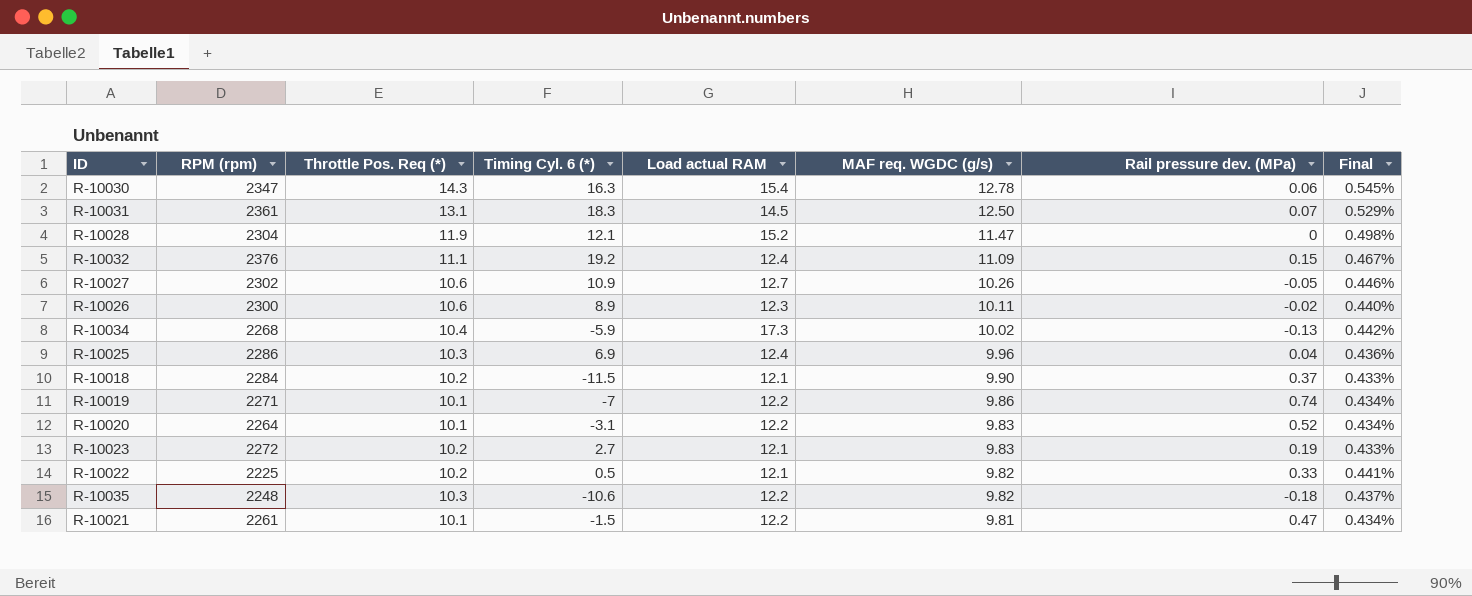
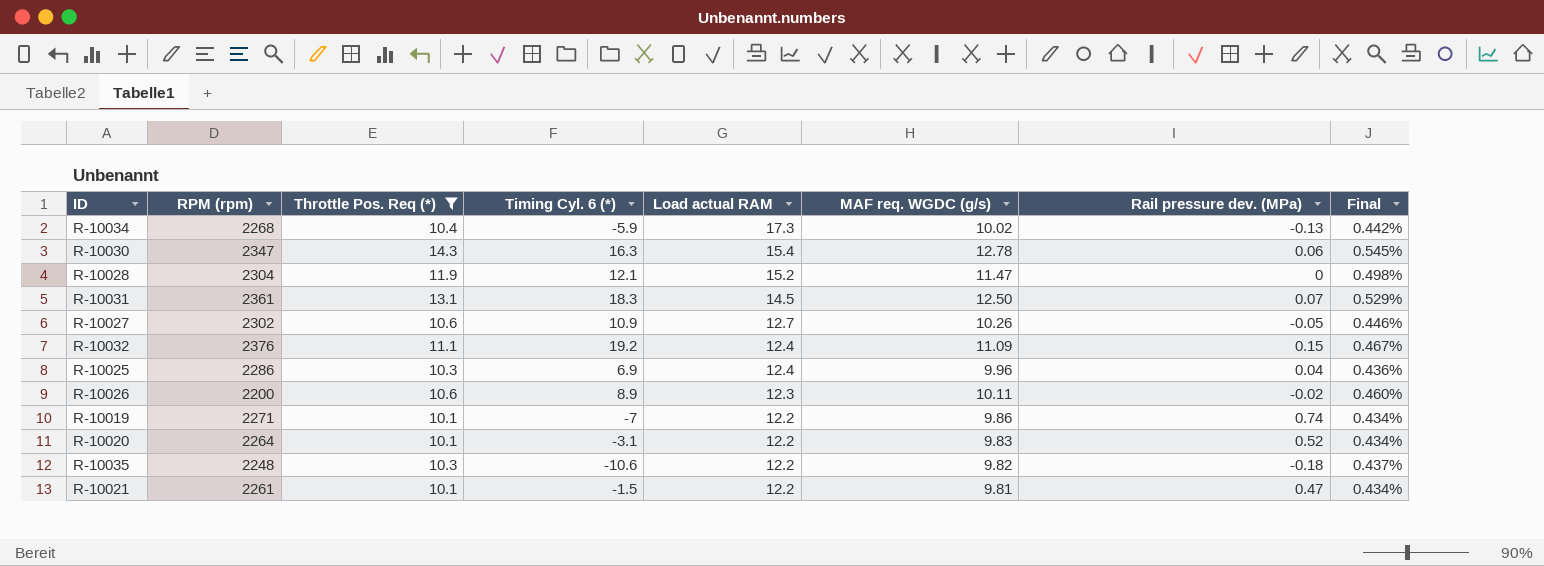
filter: none -> Throttle Pos. Req (*) != 10.2
row order: MAF req. WGDC (g/s) descending -> Load actual RAM descending
R-10026 | RPM (rpm): 2300 -> 2200
R-10026 | Final: 0.440% -> 0.460%

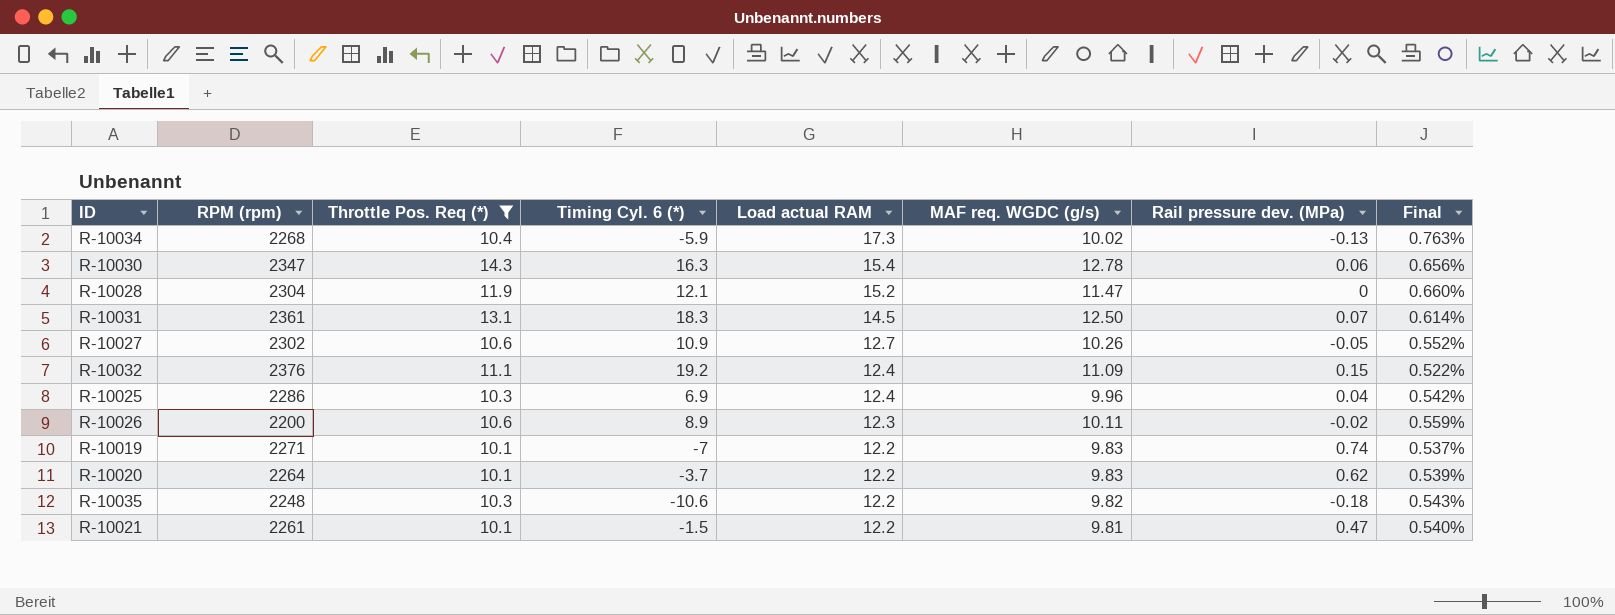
column Final | formula: [MAF req. WGDC (g/s)] / [RPM (rpm)] -> [Load actual RAM] / [RPM (rpm)]
R-10019 | MAF req. WGDC (g/s): 9.86 -> 9.83
R-10020 | Timing Cyl. 6 (*): -3.1 -> -3.7
R-10020 | Rail pressure dev. (MPa): 0.52 -> 0.62

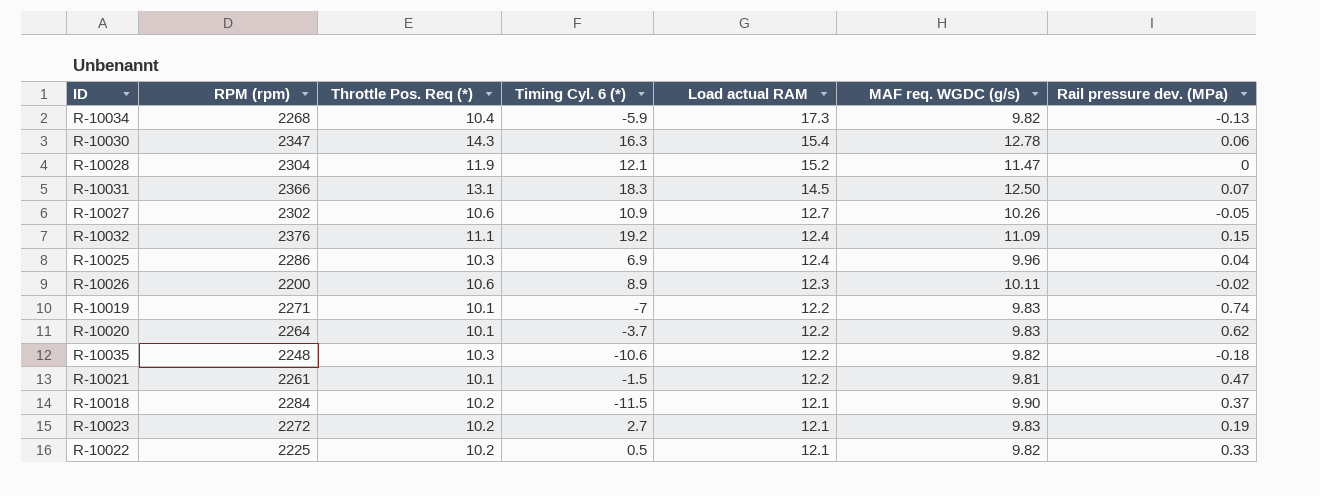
filter: Throttle Pos. Req (*) != 10.2 -> none
column Final | formula: [Load actual RAM] / [RPM (rpm)] -> none
R-10034 | MAF req. WGDC (g/s): 10.02 -> 9.82
R-10031 | RPM (rpm): 2361 -> 2366

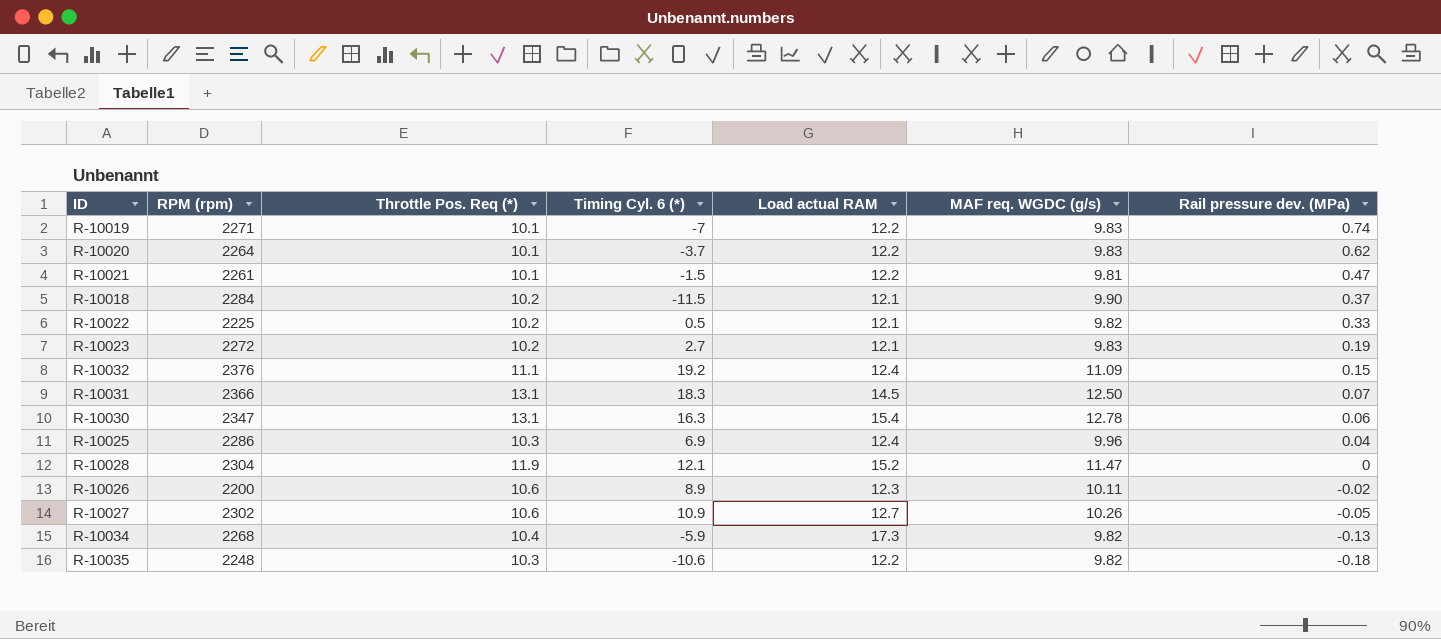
row order: Load actual RAM descending -> Rail pressure dev. (MPa) descending
R-10030 | Throttle Pos. Req (*): 14.3 -> 13.1

